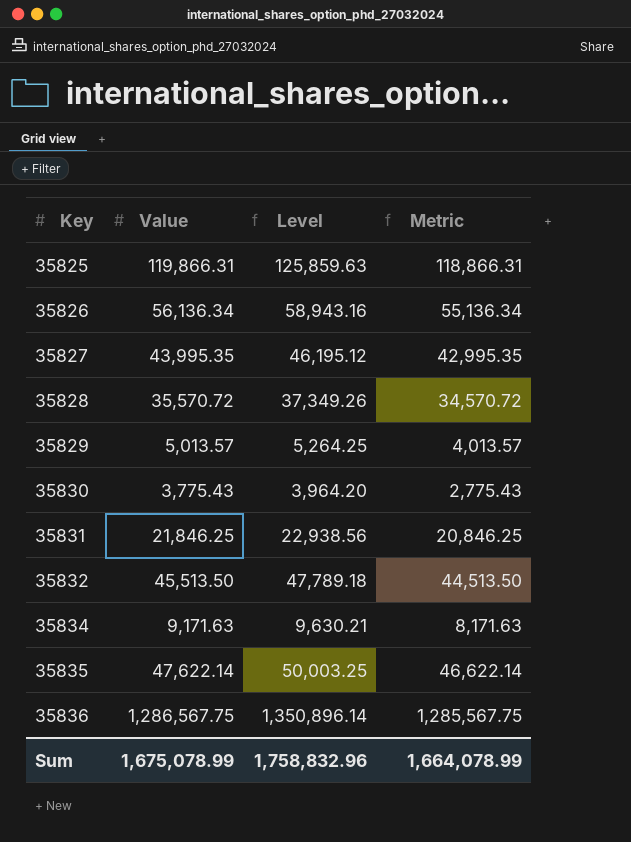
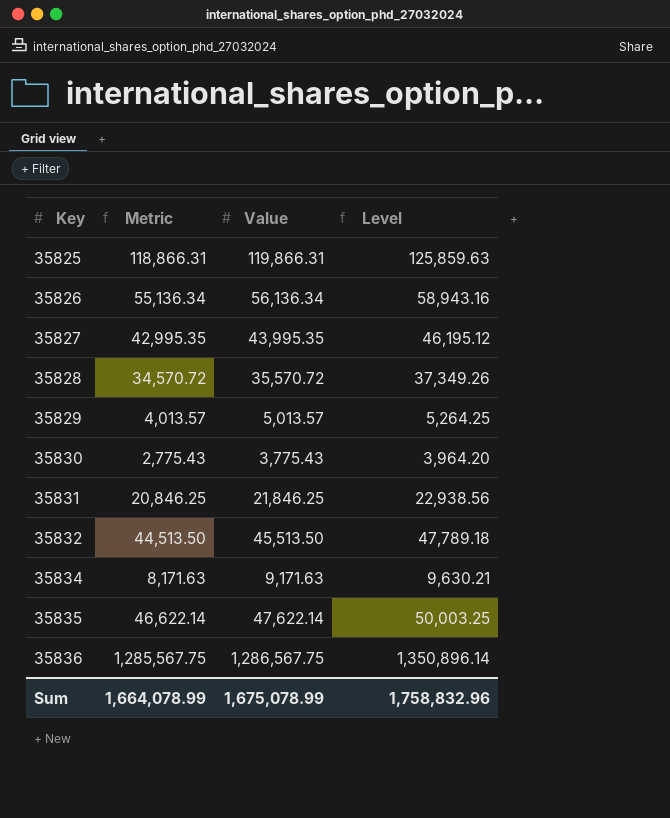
column Metric | position: 4 -> 2

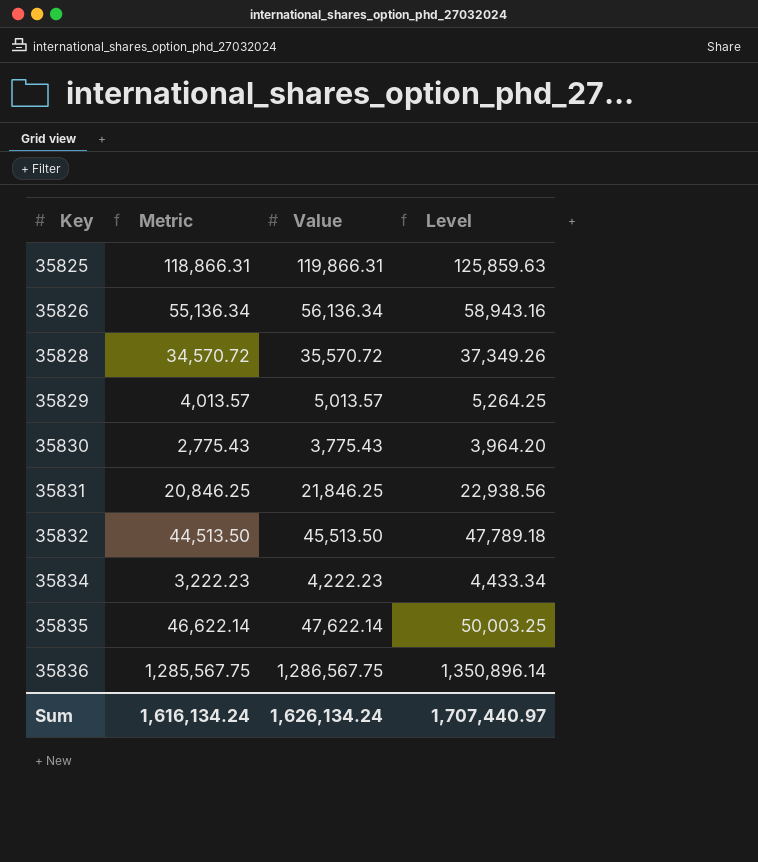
row 35827: 42,995.35 | 43,995.35 | 46,195.12 -> none
35834 | Metric: 8,171.63 -> 3,222.23
35834 | Value: 9,171.63 -> 4,222.23
35834 | Level: 9,630.21 -> 4,433.34
Sum | Metric: 1,664,078.99 -> 1,616,134.24
Sum | Value: 1,675,078.99 -> 1,626,134.24
Sum | Level: 1,758,832.96 -> 1,707,440.97

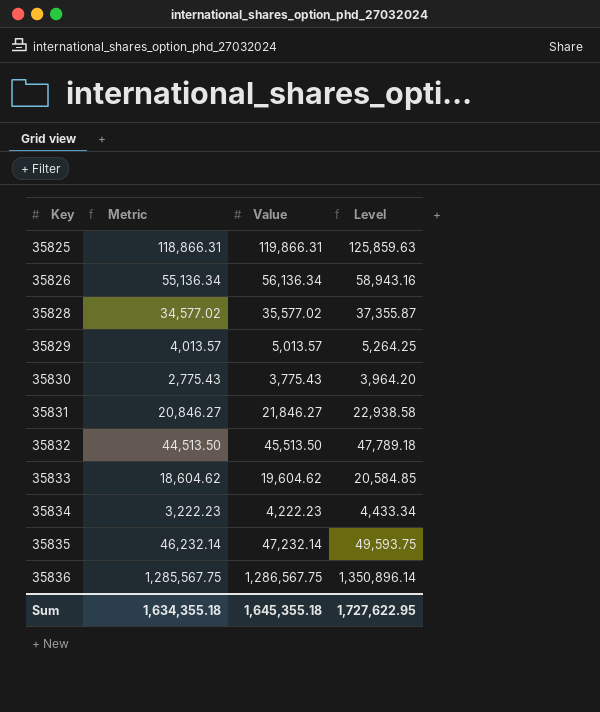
35828 | Metric: 34,570.72 -> 34,577.02
35828 | Value: 35,570.72 -> 35,577.02
35828 | Level: 37,349.26 -> 37,355.87
35831 | Metric: 20,846.25 -> 20,846.27
35831 | Value: 21,846.25 -> 21,846.27
35831 | Level: 22,938.56 -> 22,938.58
row 35833: none -> 18,604.62 | 19,604.62 | 20,584.85
35835 | Metric: 46,622.14 -> 46,232.14
35835 | Value: 47,622.14 -> 47,232.14
35835 | Level: 50,003.25 -> 49,593.75
Sum | Metric: 1,616,134.24 -> 1,634,355.18
Sum | Value: 1,626,134.24 -> 1,645,355.18
Sum | Level: 1,707,440.97 -> 1,727,622.95

